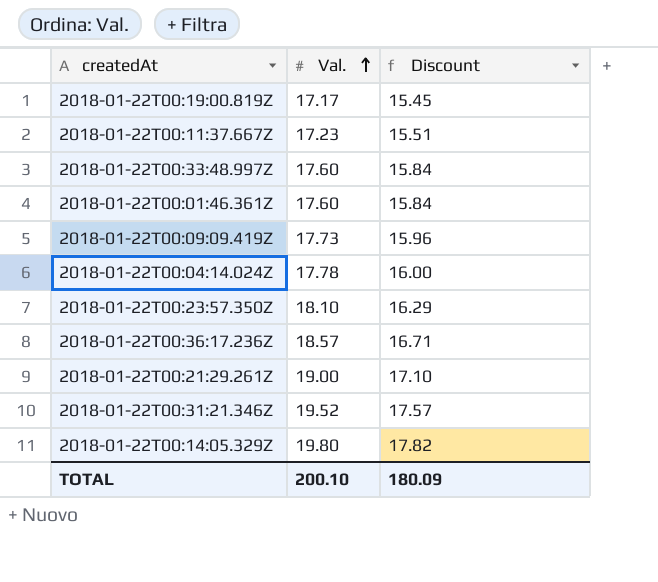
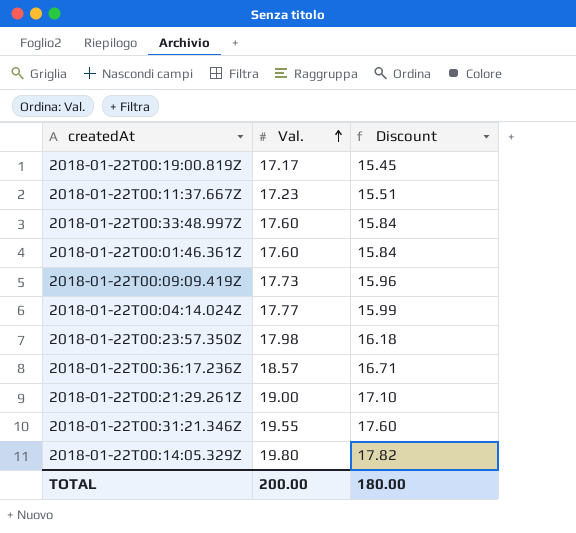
2018-01-22T00:04:14.024Z | Val.: 17.78 -> 17.77
2018-01-22T00:04:14.024Z | Discount: 16.00 -> 15.99
2018-01-22T00:23:57.350Z | Val.: 18.10 -> 17.98
2018-01-22T00:23:57.350Z | Discount: 16.29 -> 16.18
2018-01-22T00:31:21.346Z | Val.: 19.52 -> 19.55
2018-01-22T00:31:21.346Z | Discount: 17.57 -> 17.60
TOTAL | Val.: 200.10 -> 200.00
TOTAL | Discount: 180.09 -> 180.00

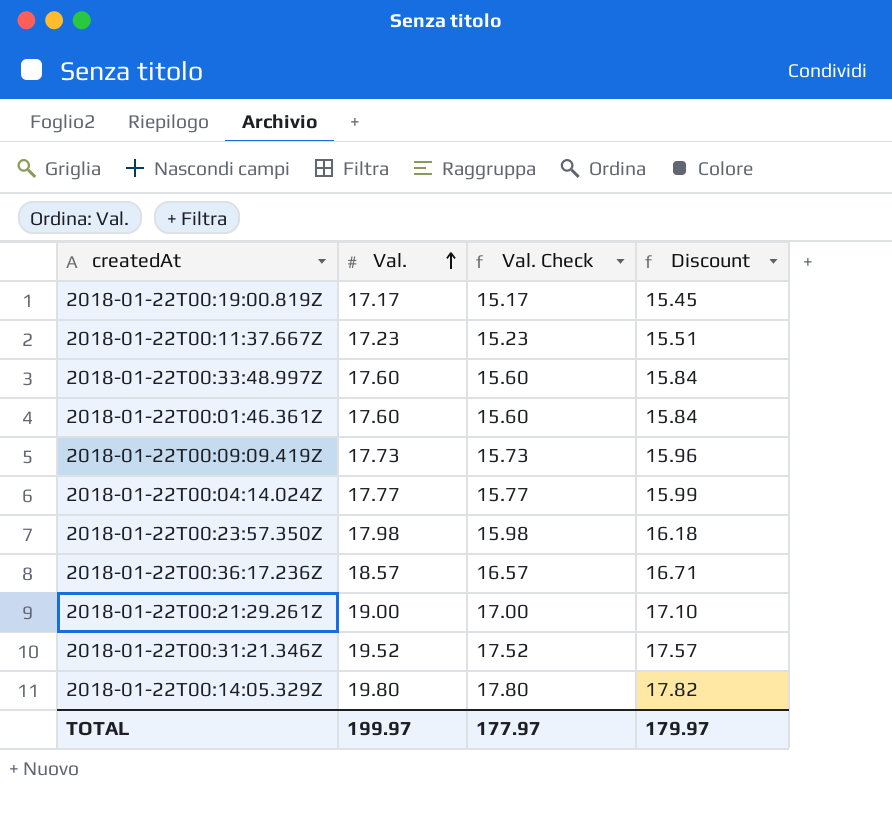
column Val. Check | formula: none -> [Val.] - 2
2018-01-22T00:31:21.346Z | Val.: 19.55 -> 19.52
2018-01-22T00:31:21.346Z | Discount: 17.60 -> 17.57
TOTAL | Val.: 200.00 -> 199.97
TOTAL | Discount: 180.00 -> 179.97

